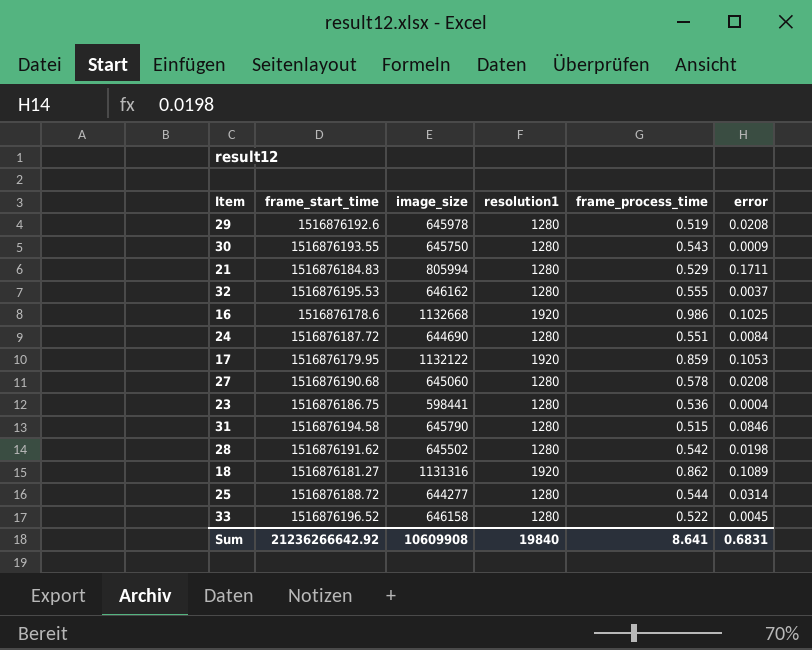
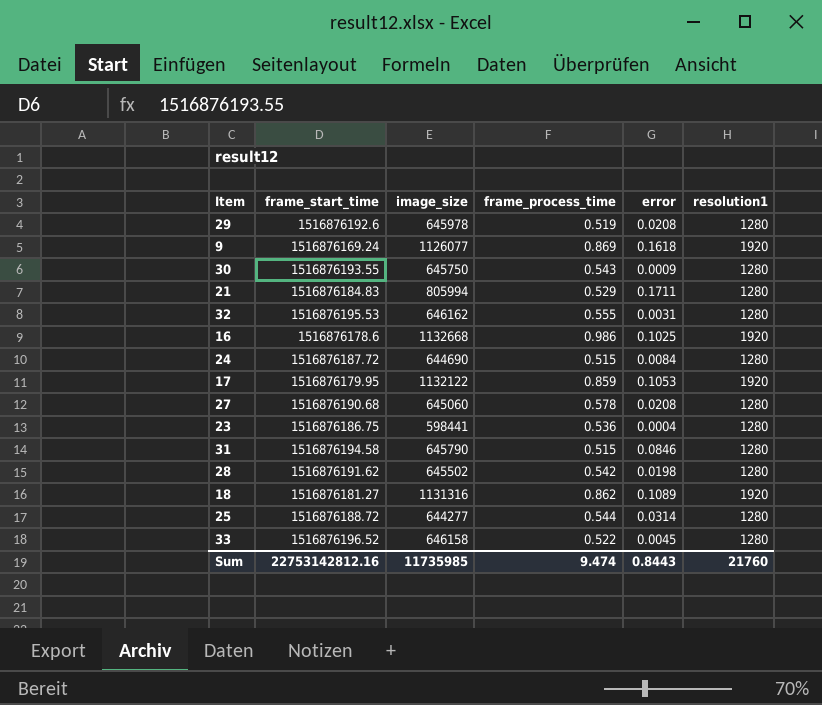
column resolution1 | position: 4 -> 6
row 9: none -> 1516876169.24 | 1126077 | 0.869 | 0.1618 | 1920
32 | error: 0.0037 -> 0.0031
24 | frame_process_time: 0.551 -> 0.515
Sum | frame_start_time: 21236266642.92 -> 22753142812.16
Sum | image_size: 10609908 -> 11735985
Sum | frame_process_time: 8.641 -> 9.474
Sum | error: 0.6831 -> 0.8443
Sum | resolution1: 19840 -> 21760

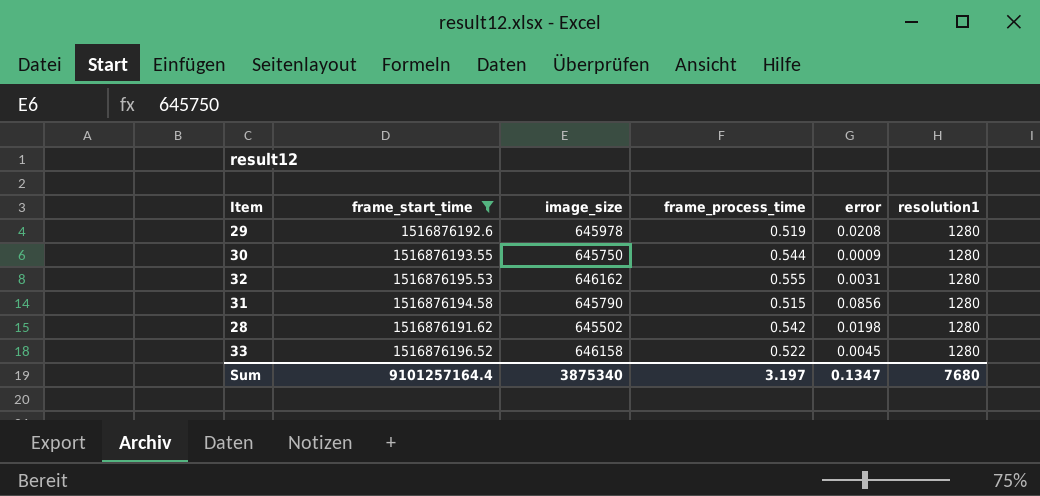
filter: none -> frame_start_time >= 1516876191.62
30 | frame_process_time: 0.543 -> 0.544
31 | error: 0.0846 -> 0.0856
Sum | frame_start_time: 22753142812.16 -> 9101257164.4
Sum | image_size: 11735985 -> 3875340
Sum | frame_process_time: 9.474 -> 3.197
Sum | error: 0.8443 -> 0.1347
Sum | resolution1: 21760 -> 7680

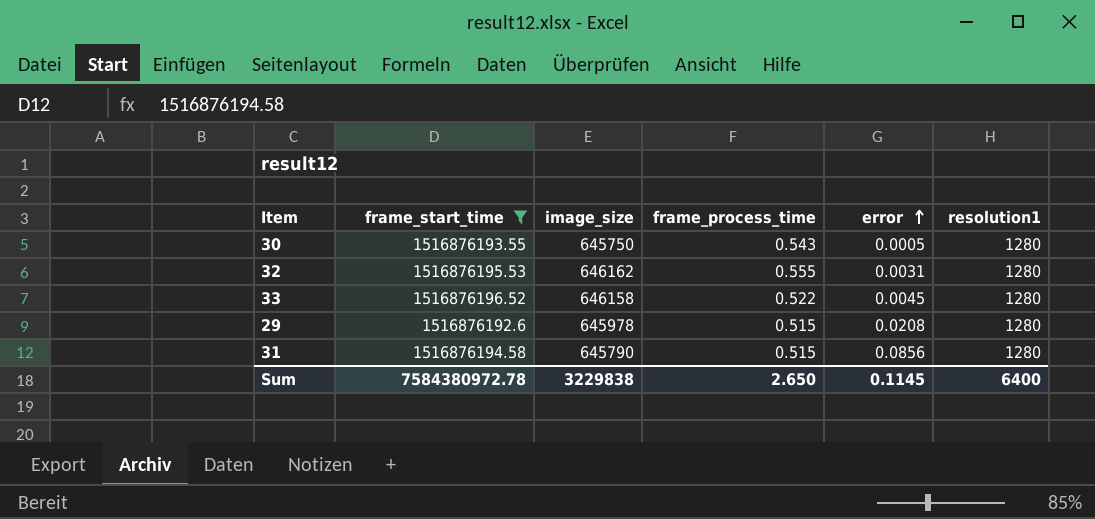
row order: none -> error ascending
row 28: 1516876191.62 | 645502 | 0.542 | 0.0198 | 1280 -> none
30 | frame_process_time: 0.544 -> 0.543
30 | error: 0.0009 -> 0.0005
29 | frame_process_time: 0.519 -> 0.515
Sum | frame_start_time: 9101257164.4 -> 7584380972.78
Sum | image_size: 3875340 -> 3229838
Sum | frame_process_time: 3.197 -> 2.650
Sum | error: 0.1347 -> 0.1145
Sum | resolution1: 7680 -> 6400

